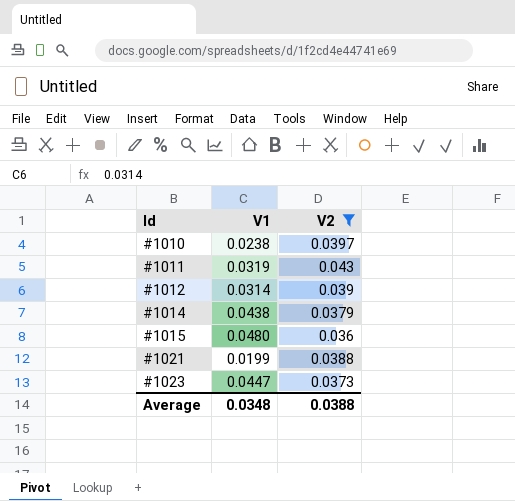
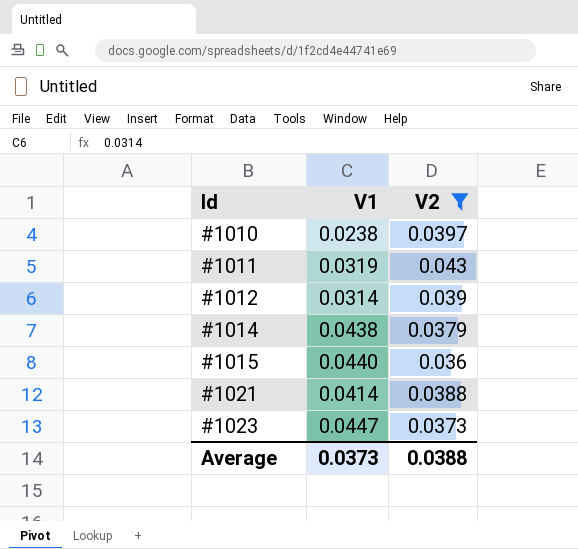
#1015 | V1: 0.0480 -> 0.0440
#1021 | V1: 0.0199 -> 0.0414
Average | V1: 0.0348 -> 0.0373

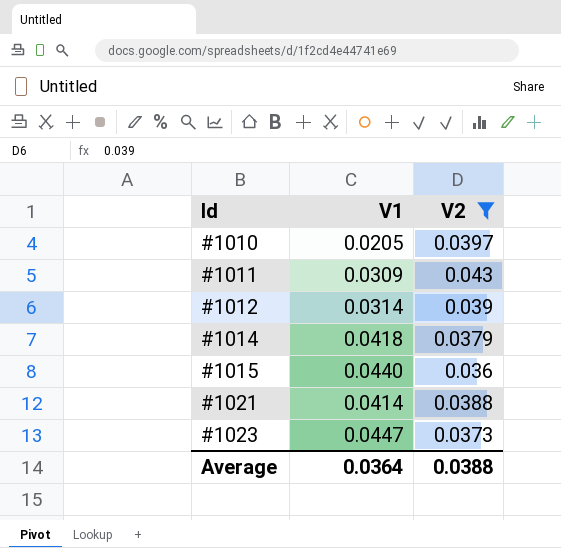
#1010 | V1: 0.0238 -> 0.0205
#1011 | V1: 0.0319 -> 0.0309
#1014 | V1: 0.0438 -> 0.0418
Average | V1: 0.0373 -> 0.0364

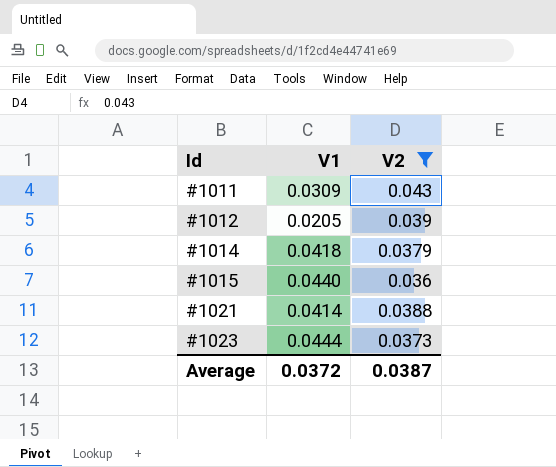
row #1010: 0.0205 | 0.0397 -> none
#1012 | V1: 0.0314 -> 0.0205
#1023 | V1: 0.0447 -> 0.0444
Average | V1: 0.0364 -> 0.0372
Average | V2: 0.0388 -> 0.0387

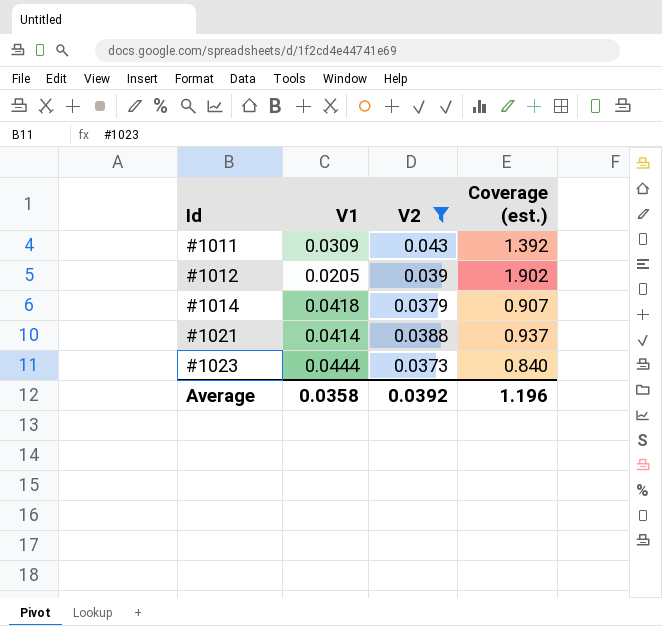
column Coverage (est.) | formula: none -> [V2] / [V1]
row #1015: 0.0440 | 0.036 -> none
Average | V1: 0.0372 -> 0.0358
Average | V2: 0.0387 -> 0.0392

